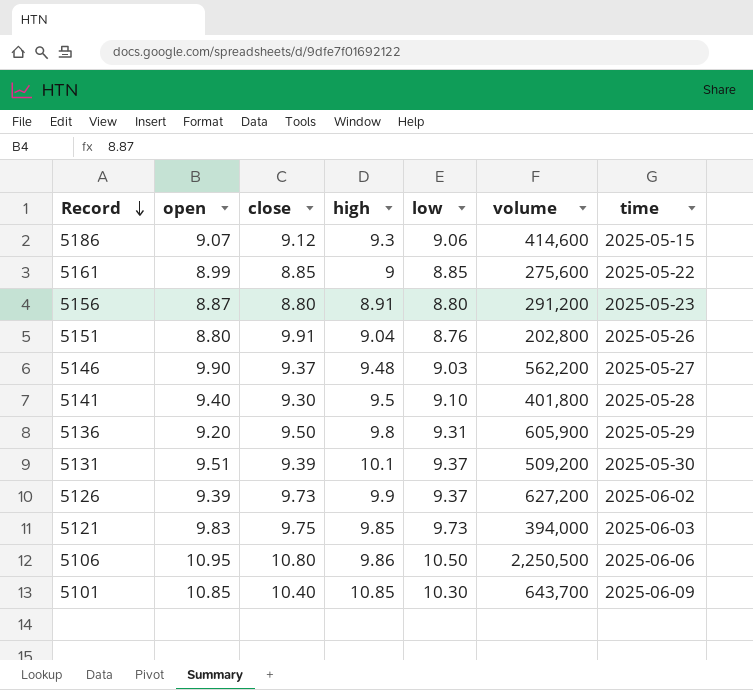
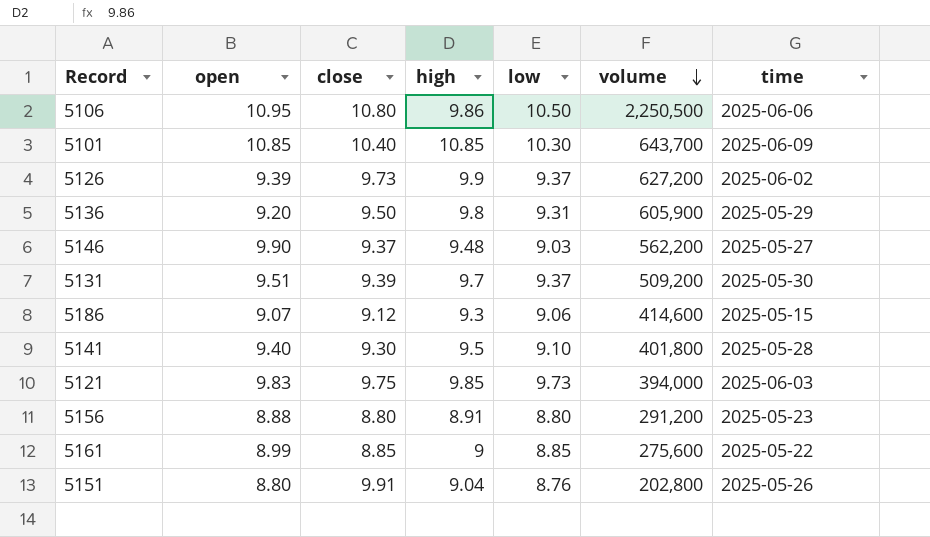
row order: Record descending -> volume descending
5131 | high: 10.1 -> 9.7
5156 | open: 8.87 -> 8.88

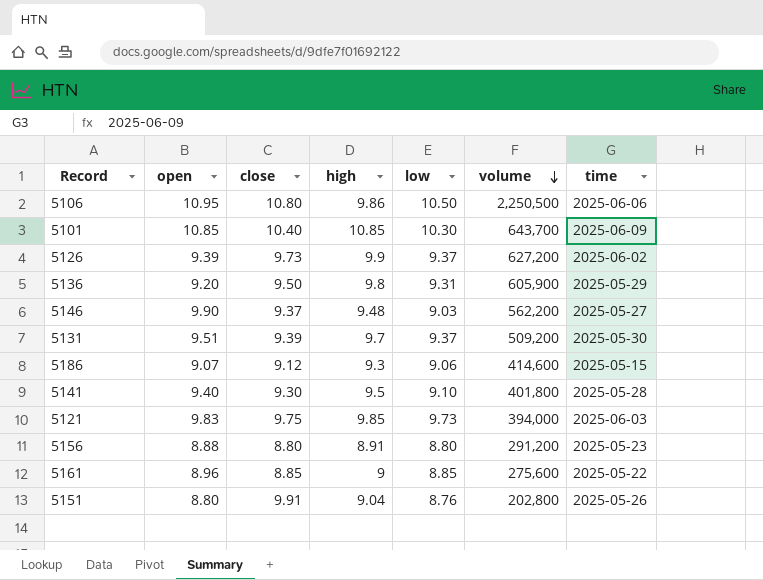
5161 | open: 8.99 -> 8.96

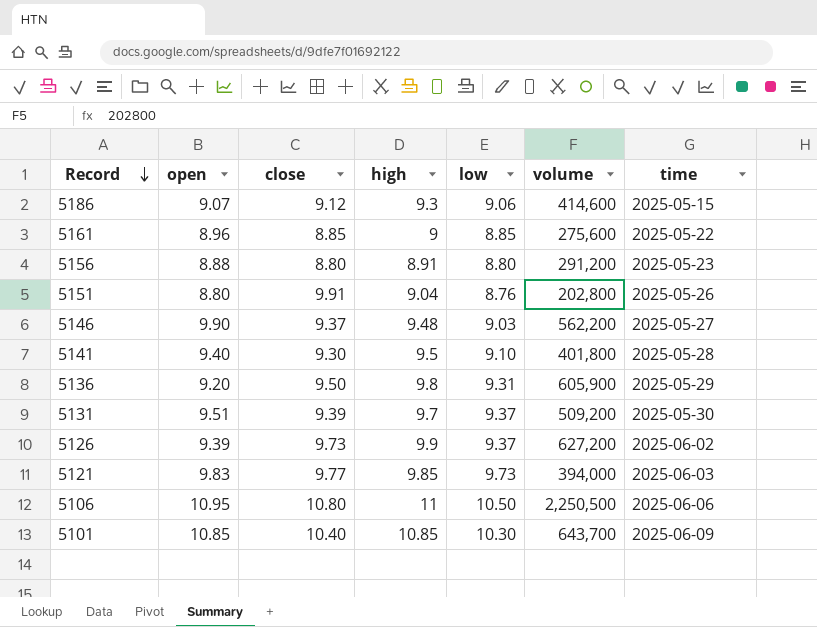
row order: volume descending -> Record descending
5121 | close: 9.75 -> 9.77
5106 | high: 9.86 -> 11

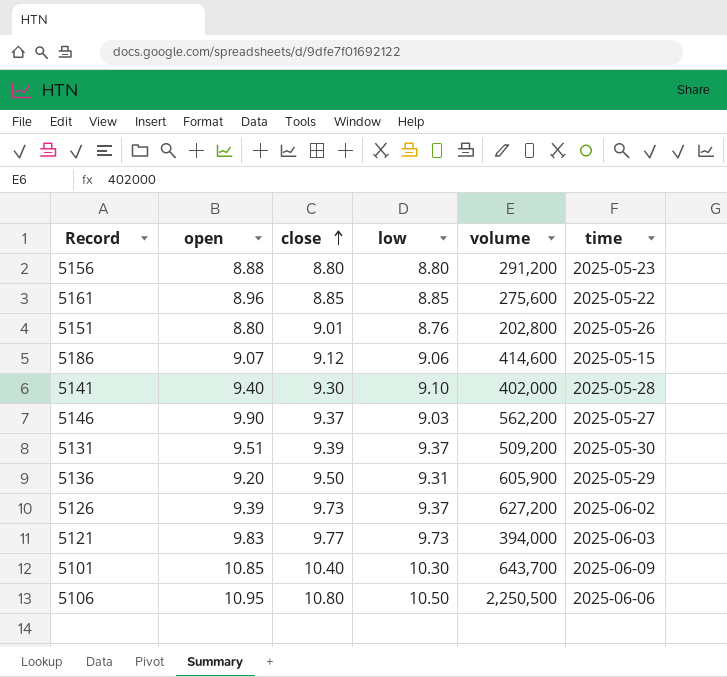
row order: Record descending -> close ascending
column high | position: 4 -> none
5151 | close: 9.91 -> 9.01
5141 | volume: 401,800 -> 402,000

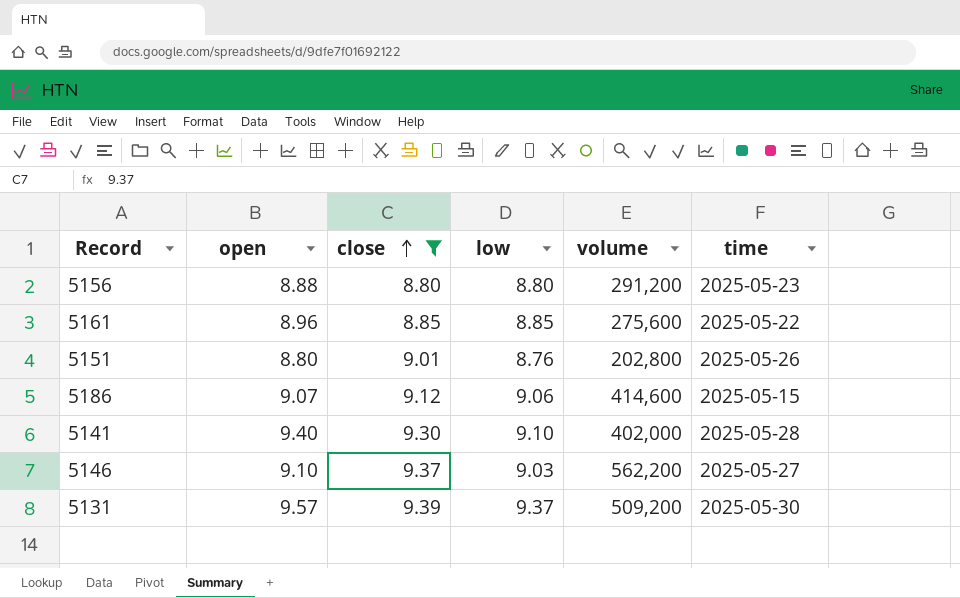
filter: none -> close <= 9.39
5146 | open: 9.90 -> 9.10
5131 | open: 9.51 -> 9.57

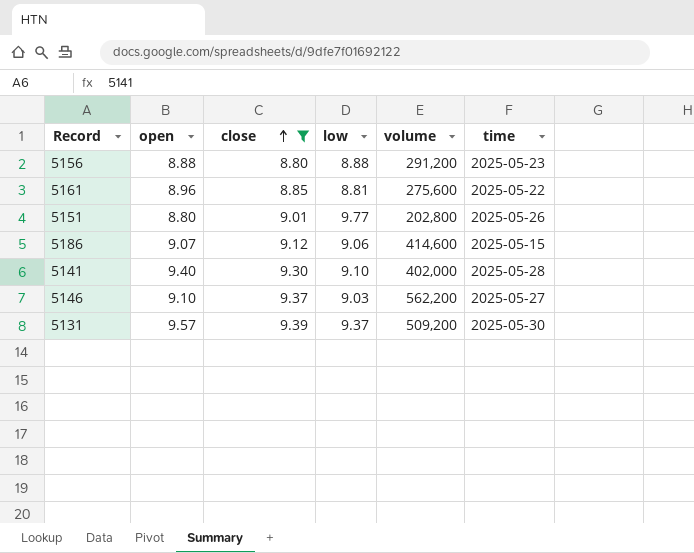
5156 | low: 8.80 -> 8.88
5161 | low: 8.85 -> 8.81
5151 | low: 8.76 -> 9.77

